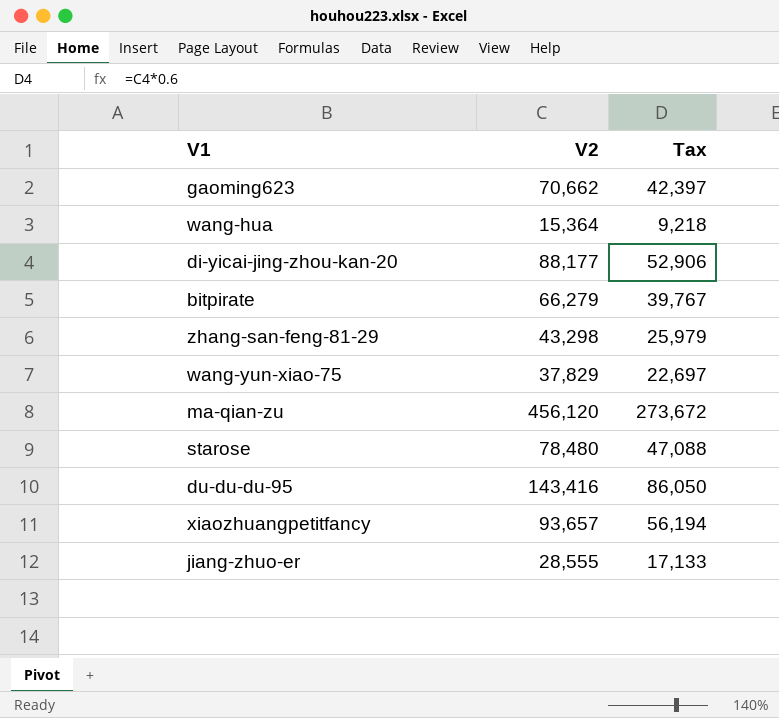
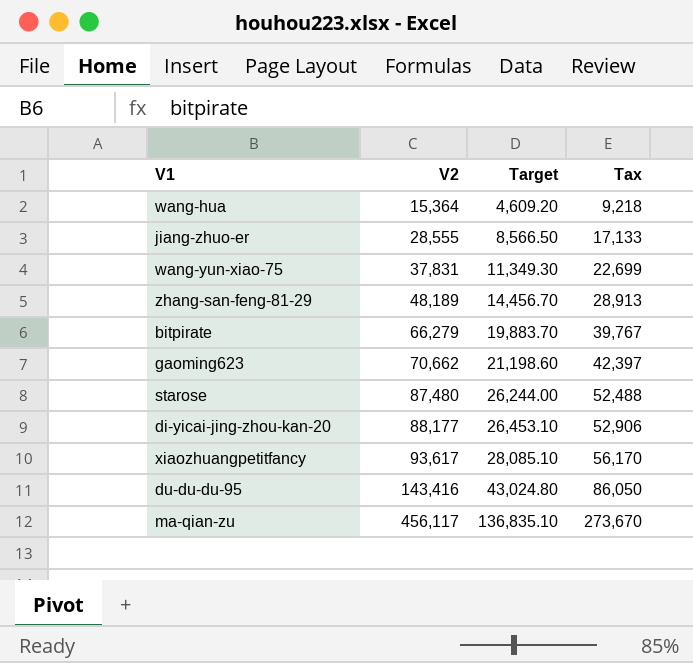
row order: none -> V2 ascending
column Target | formula: none -> [V2] * 0.3
wang-yun-xiao-75 | V2: 37,829 -> 37,831
wang-yun-xiao-75 | Tax: 22,697 -> 22,699
zhang-san-feng-81-29 | V2: 43,298 -> 48,189
zhang-san-feng-81-29 | Tax: 25,979 -> 28,913
starose | V2: 78,480 -> 87,480
starose | Tax: 47,088 -> 52,488
xiaozhuangpetitfancy | V2: 93,657 -> 93,617
xiaozhuangpetitfancy | Tax: 56,194 -> 56,170
ma-qian-zu | V2: 456,120 -> 456,117
ma-qian-zu | Tax: 273,672 -> 273,670

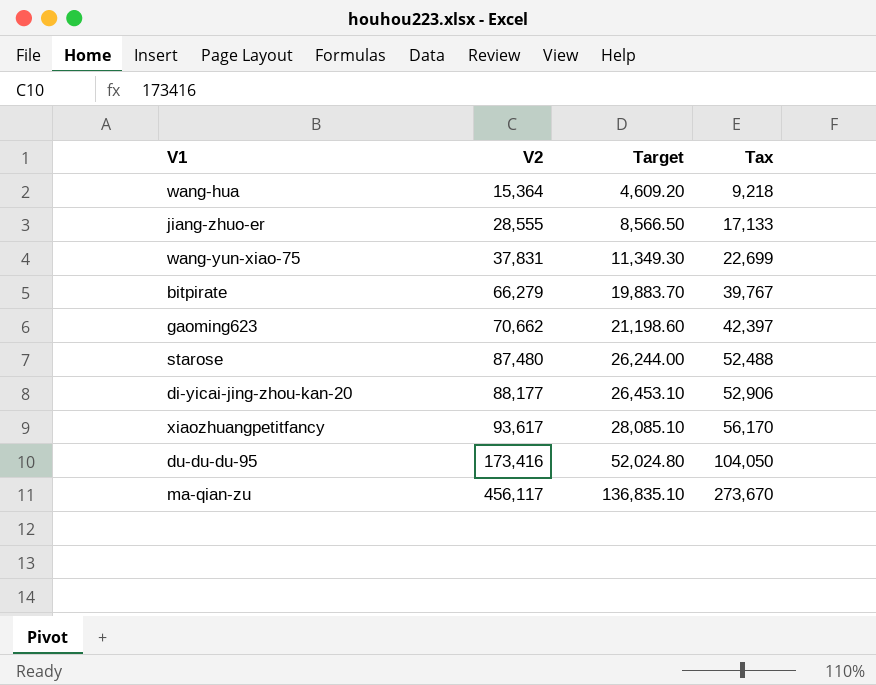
row zhang-san-feng-81-29: 48,189 | 14,456.70 | 28,913 -> none
du-du-du-95 | V2: 143,416 -> 173,416
du-du-du-95 | Target: 43,024.80 -> 52,024.80
du-du-du-95 | Tax: 86,050 -> 104,050

